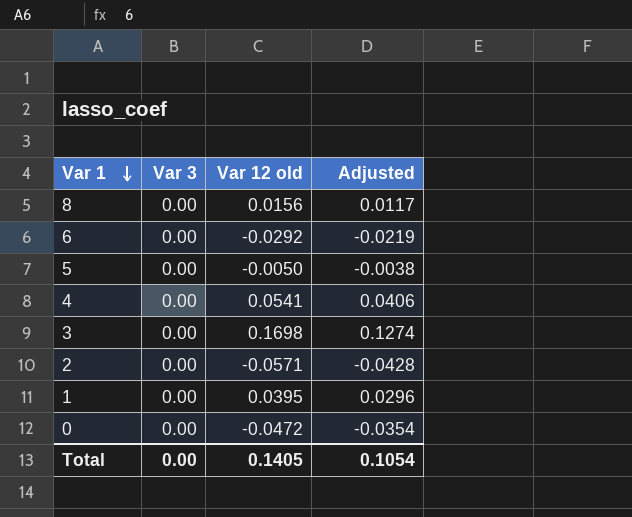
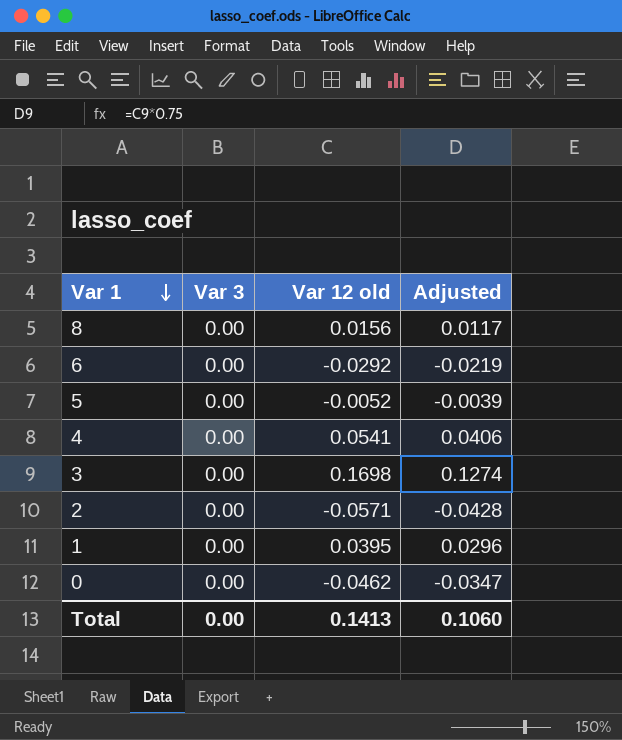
5 | Var 12 old: -0.0050 -> -0.0052
5 | Adjusted: -0.0038 -> -0.0039
0 | Var 12 old: -0.0472 -> -0.0462
0 | Adjusted: -0.0354 -> -0.0347
Total | Var 12 old: 0.1405 -> 0.1413
Total | Adjusted: 0.1054 -> 0.1060

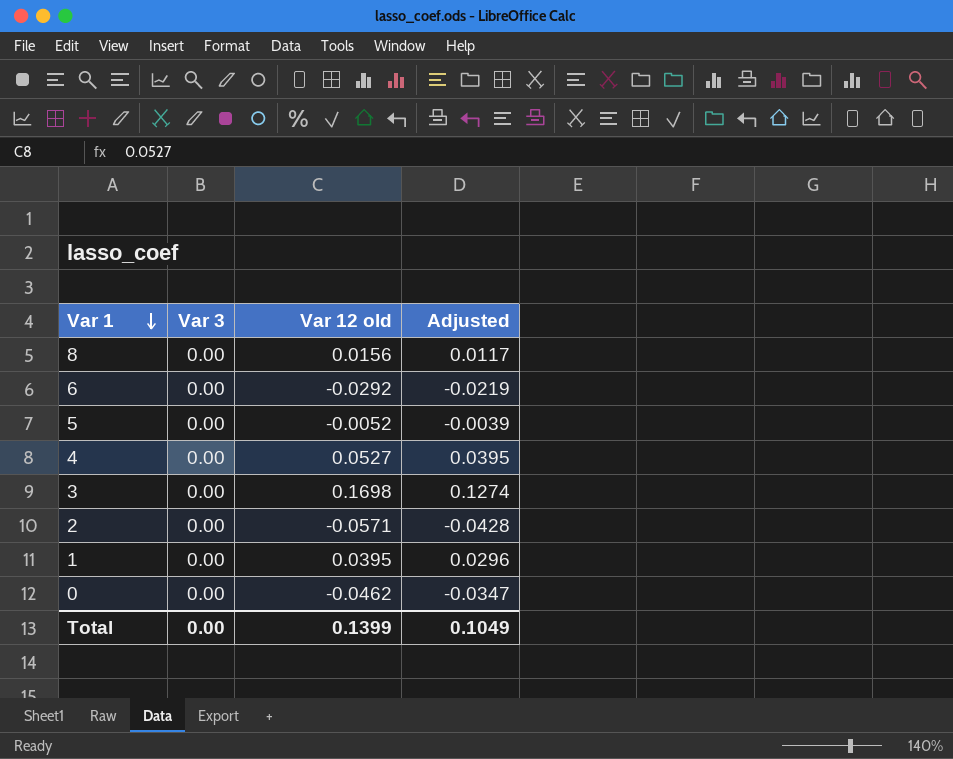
4 | Var 12 old: 0.0541 -> 0.0527
4 | Adjusted: 0.0406 -> 0.0395
Total | Var 12 old: 0.1413 -> 0.1399
Total | Adjusted: 0.1060 -> 0.1049

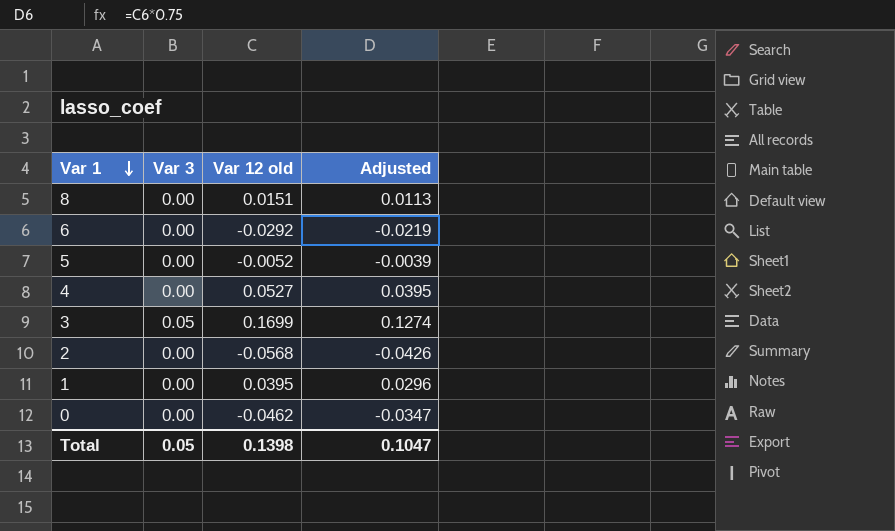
8 | Var 12 old: 0.0156 -> 0.0151
8 | Adjusted: 0.0117 -> 0.0113
3 | Var 3: 0.00 -> 0.05
3 | Var 12 old: 0.1698 -> 0.1699
2 | Var 12 old: -0.0571 -> -0.0568
2 | Adjusted: -0.0428 -> -0.0426
Total | Var 3: 0.00 -> 0.05
Total | Var 12 old: 0.1399 -> 0.1398
Total | Adjusted: 0.1049 -> 0.1047

